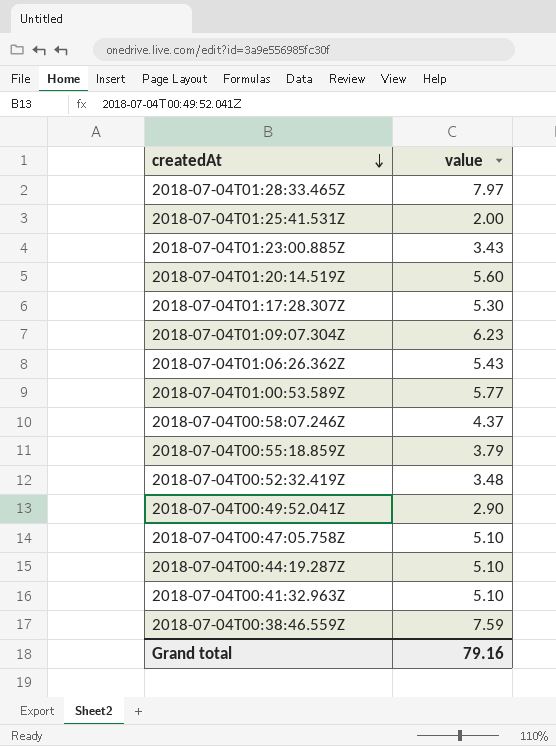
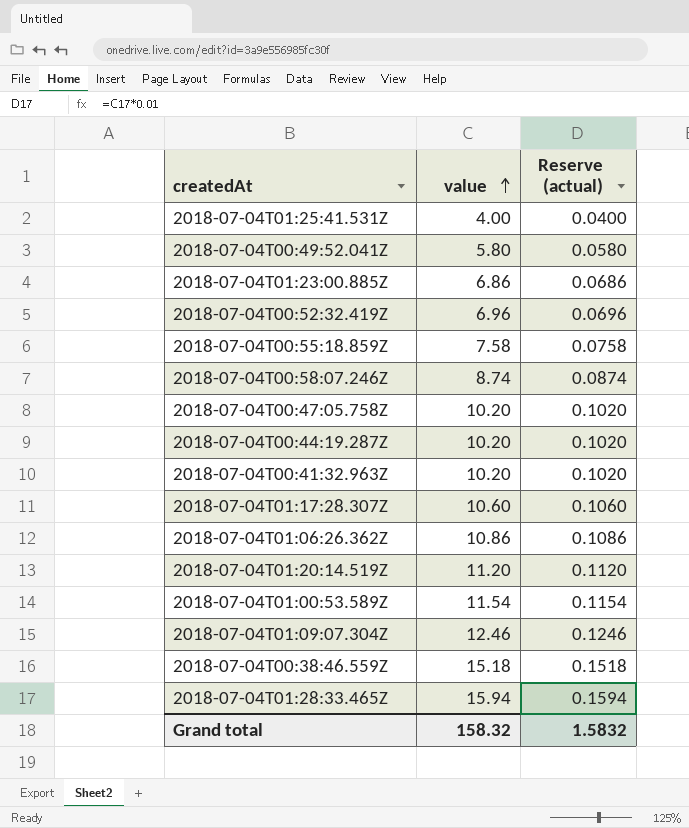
row order: createdAt descending -> value ascending
column Reserve (actual) | formula: none -> [value] * 0.01
2018-07-04T01:25:41.531Z | value: 2.00 -> 4.00
2018-07-04T00:49:52.041Z | value: 2.90 -> 5.80
2018-07-04T01:23:00.885Z | value: 3.43 -> 6.86
2018-07-04T00:52:32.419Z | value: 3.48 -> 6.96
2018-07-04T00:55:18.859Z | value: 3.79 -> 7.58
2018-07-04T00:58:07.246Z | value: 4.37 -> 8.74
2018-07-04T00:47:05.758Z | value: 5.10 -> 10.20
2018-07-04T00:44:19.287Z | value: 5.10 -> 10.20
2018-07-04T00:41:32.963Z | value: 5.10 -> 10.20
2018-07-04T01:17:28.307Z | value: 5.30 -> 10.60
2018-07-04T01:06:26.362Z | value: 5.43 -> 10.86
2018-07-04T01:20:14.519Z | value: 5.60 -> 11.20
2018-07-04T01:00:53.589Z | value: 5.77 -> 11.54
2018-07-04T01:09:07.304Z | value: 6.23 -> 12.46
2018-07-04T00:38:46.559Z | value: 7.59 -> 15.18
2018-07-04T01:28:33.465Z | value: 7.97 -> 15.94
Grand total | value: 79.16 -> 158.32

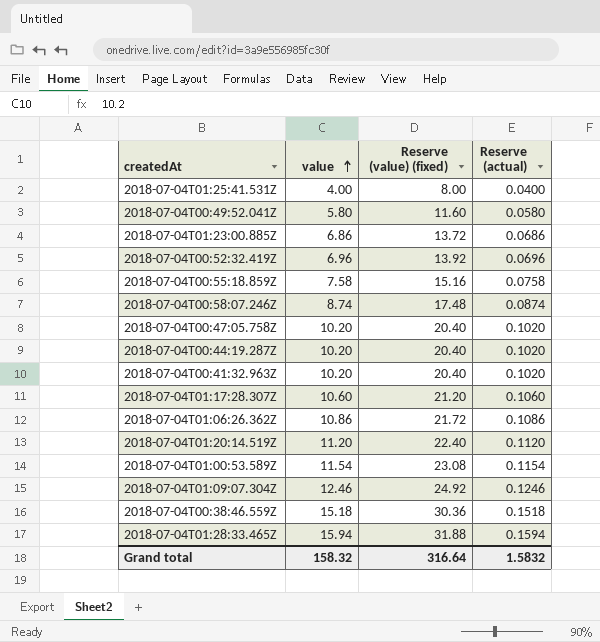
column Reserve (value) (fixed) | formula: none -> [value] * 2

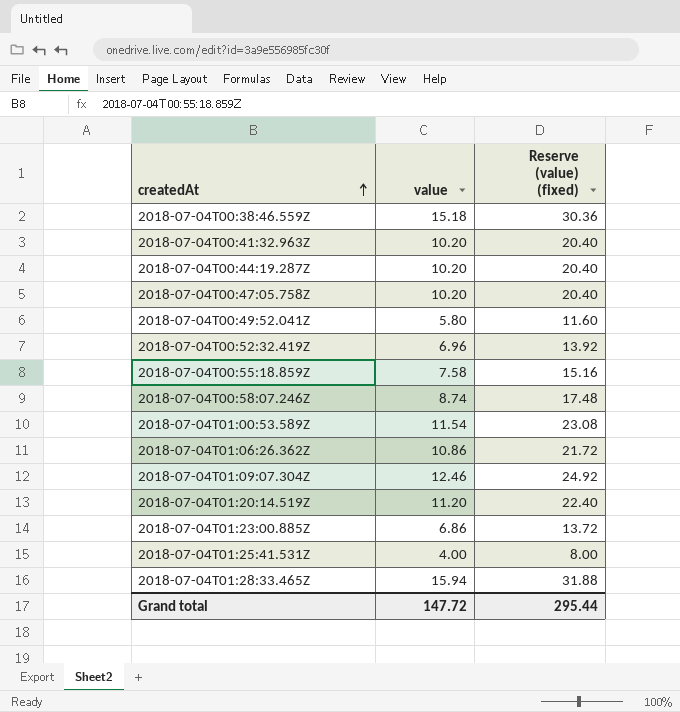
row order: value ascending -> createdAt ascending
column Reserve (actual) | formula: [value] * 0.01 -> none
row 2018-07-04T01:17:28.307Z: 10.60 | 21.20 | 0.1060 -> none
Grand total | value: 158.32 -> 147.72
Grand total | Reserve (value) (fixed): 316.64 -> 295.44

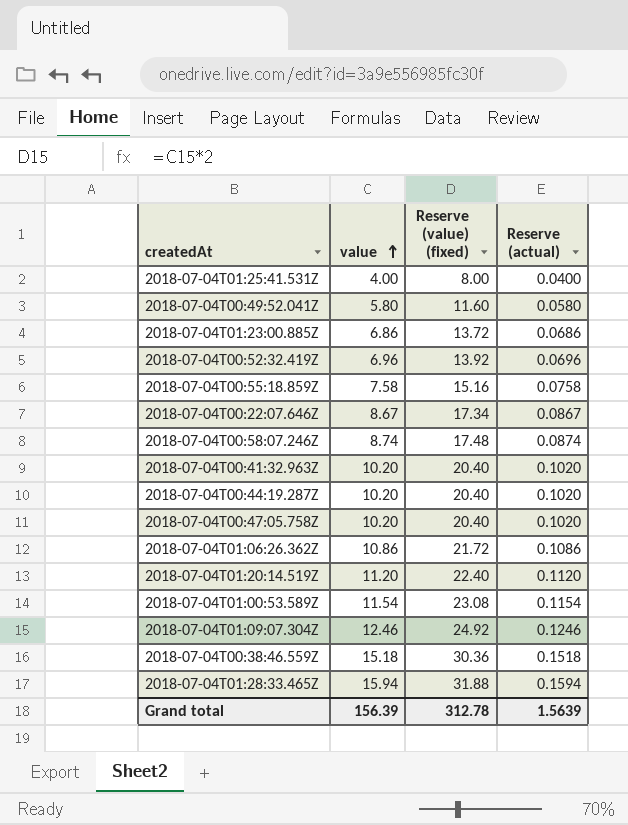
row order: createdAt ascending -> value ascending
column Reserve (actual) | formula: none -> [value] * 0.01
row 2018-07-04T00:22:07.646Z: none -> 8.67 | 17.34 | 0.0867
Grand total | value: 147.72 -> 156.39
Grand total | Reserve (value) (fixed): 295.44 -> 312.78

